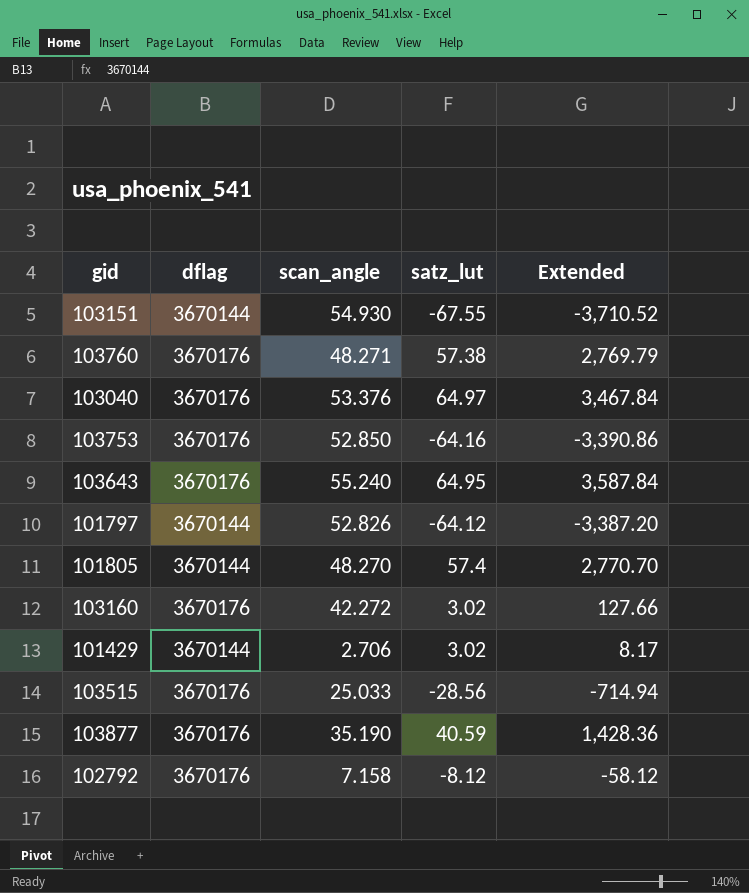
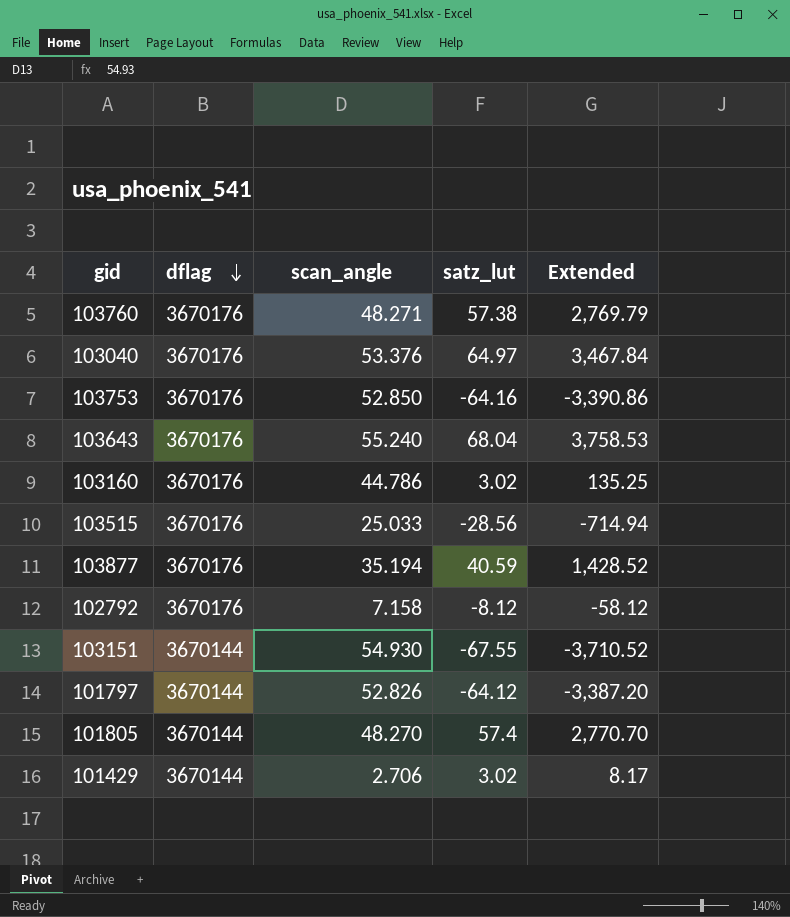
row order: none -> dflag descending
103643 | satz_lut: 64.95 -> 68.04
103643 | Extended: 3,587.84 -> 3,758.53
103160 | scan_angle: 42.272 -> 44.786
103160 | Extended: 127.66 -> 135.25
103877 | scan_angle: 35.190 -> 35.194
103877 | Extended: 1,428.36 -> 1,428.52

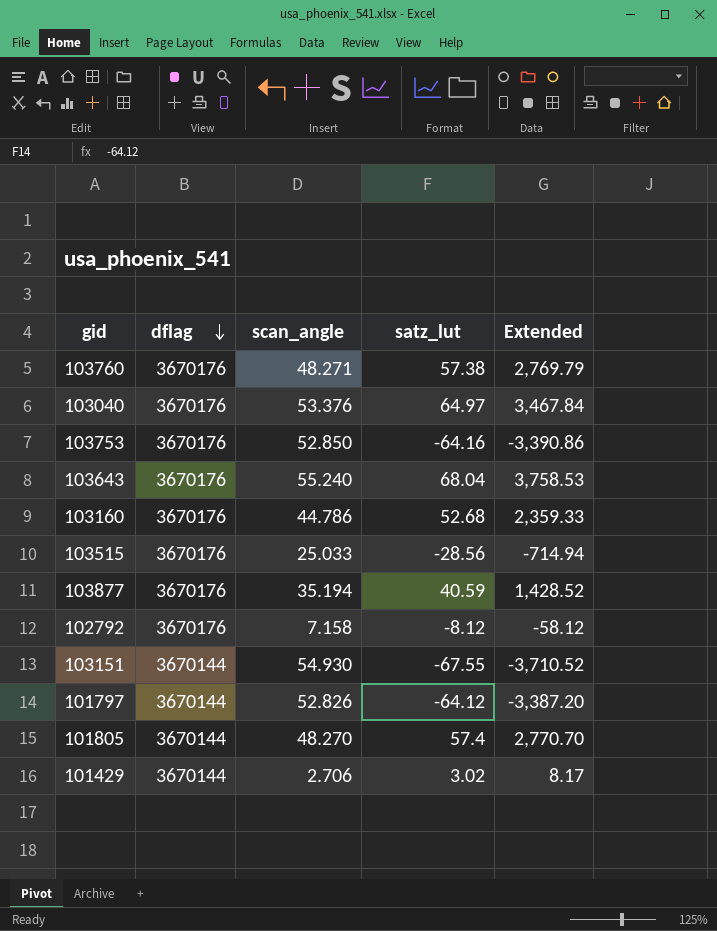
103160 | satz_lut: 3.02 -> 52.68
103160 | Extended: 135.25 -> 2,359.33

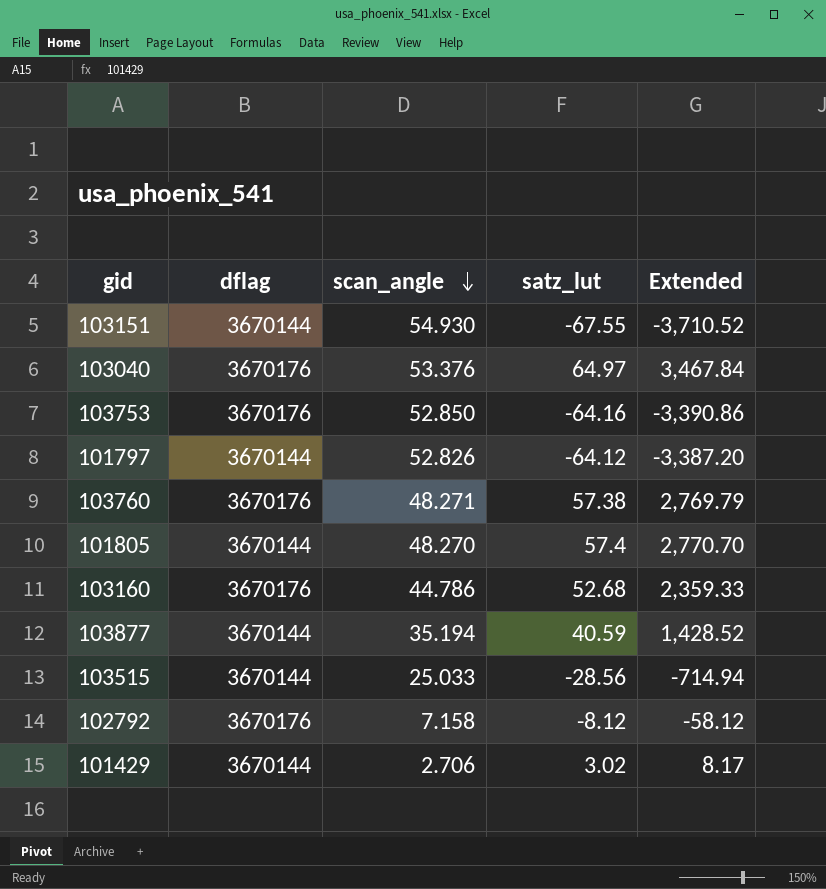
row order: dflag descending -> scan_angle descending
row 103643: 3670176 | 55.240 | 68.04 | 3,758.53 -> none
103877 | dflag: 3670176 -> 3670144
103515 | dflag: 3670176 -> 3670144

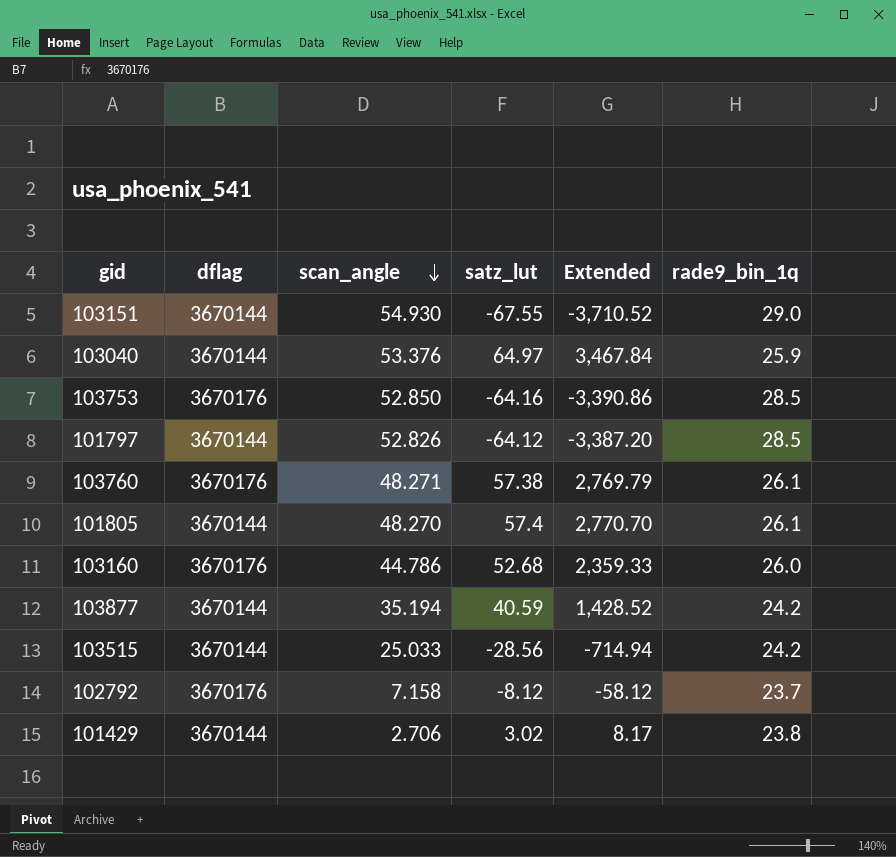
column rade9_bin_1q | position: none -> 6
103040 | dflag: 3670176 -> 3670144

